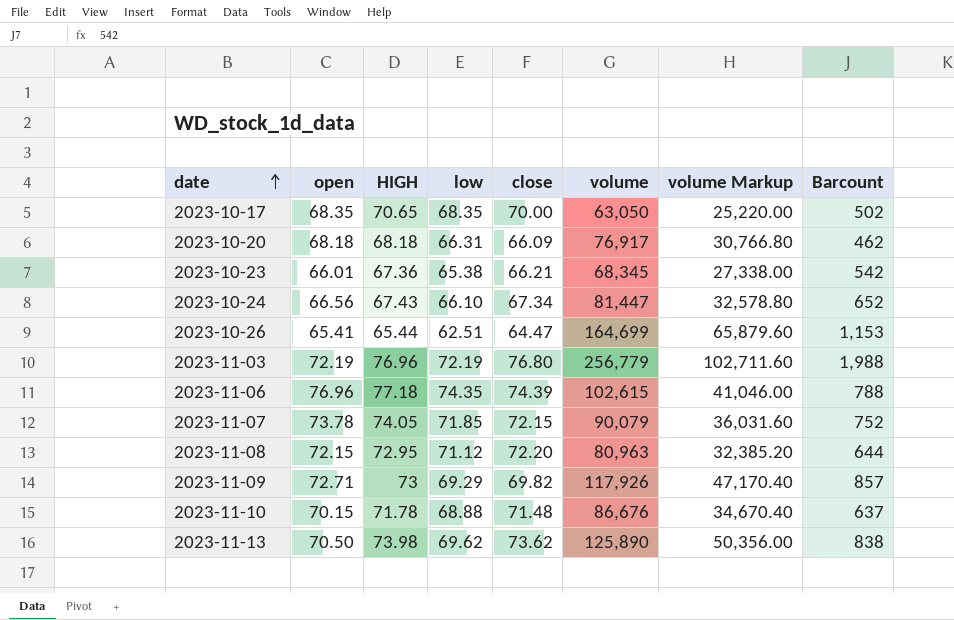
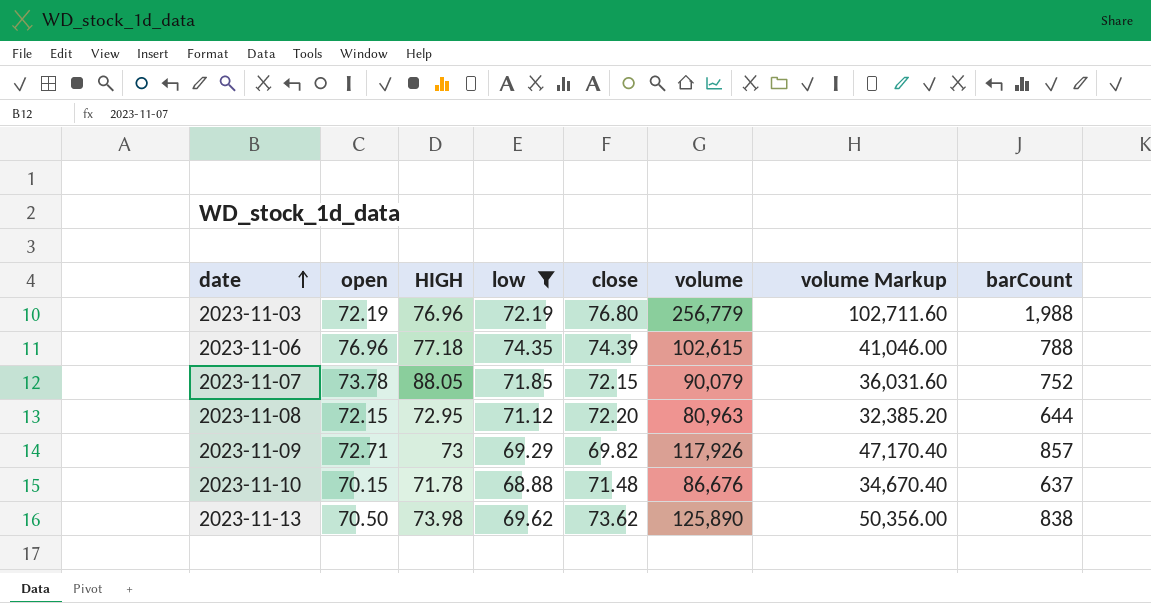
filter: none -> low >= 68.88
column name: Barcount -> barCount
2023-11-07 | HIGH: 74.05 -> 88.05

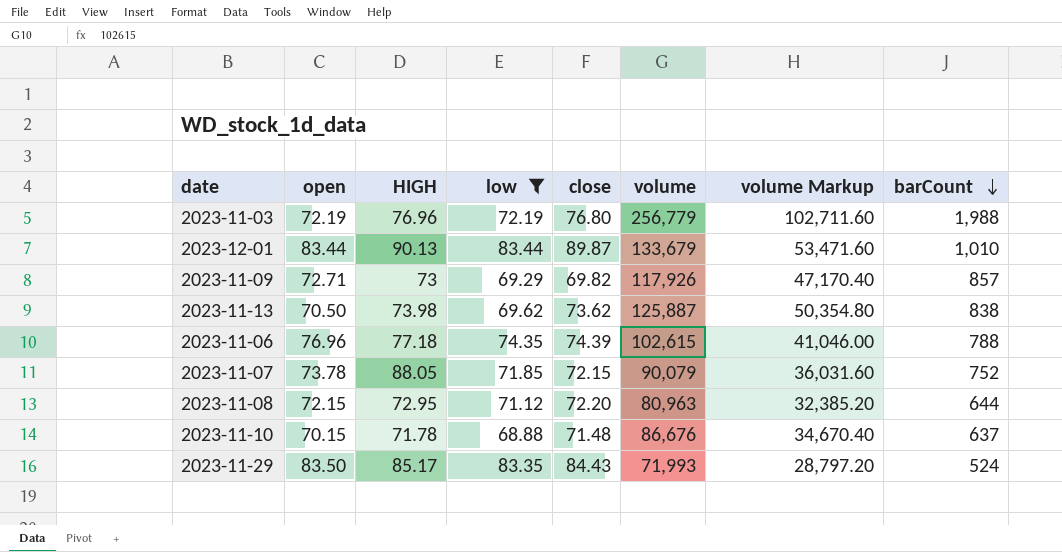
row order: date ascending -> barCount descending
row 2023-12-01: none -> 83.44 | 90.13 | 83.44 | 89.87 | 133,679 | 53,471.60 | 1,010
2023-11-13 | volume: 125,890 -> 125,887
2023-11-13 | volume Markup: 50,356.00 -> 50,354.80
row 2023-11-29: none -> 83.50 | 85.17 | 83.35 | 84.43 | 71,993 | 28,797.20 | 524

